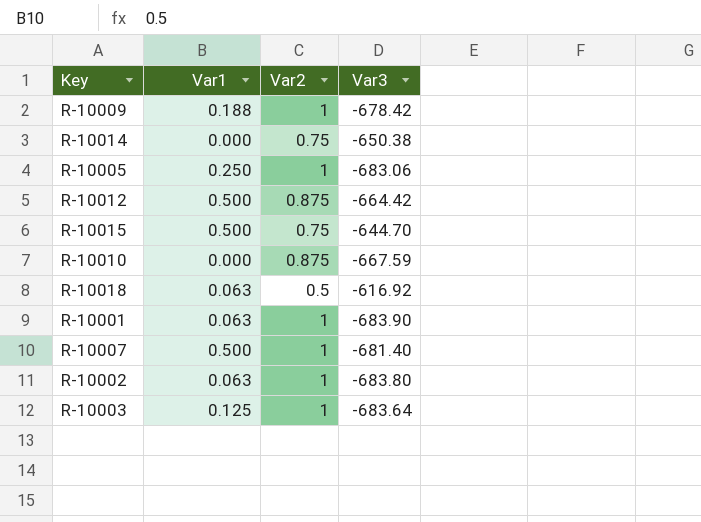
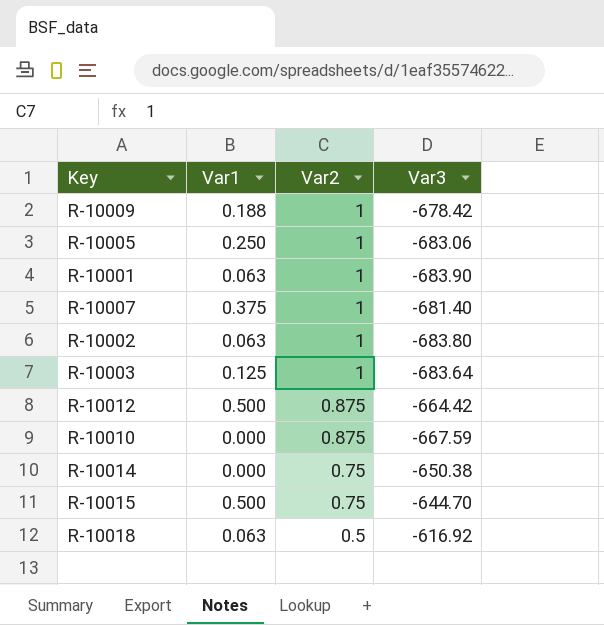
row order: none -> Var2 descending
R-10007 | Var1: 0.500 -> 0.375

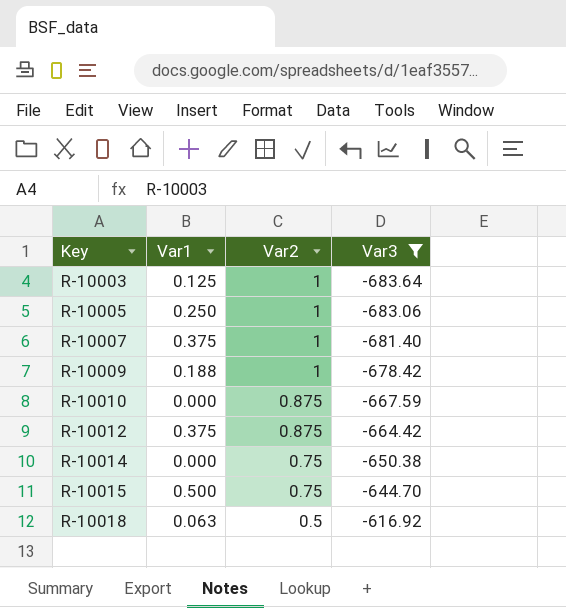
filter: none -> Var3 >= -683.64
row order: Var2 descending -> Key ascending
R-10012 | Var1: 0.500 -> 0.375

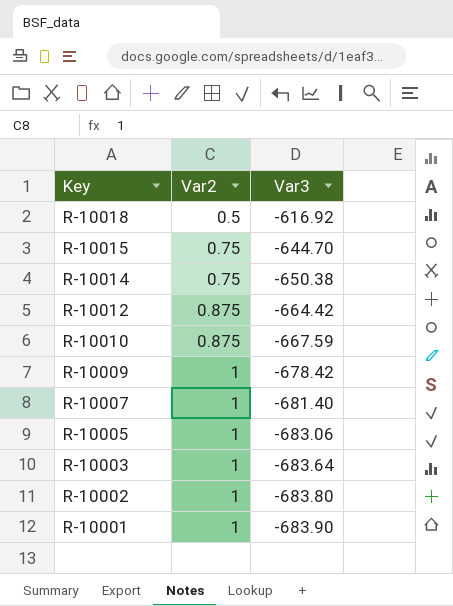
filter: Var3 >= -683.64 -> none
row order: Key ascending -> Key descending
column Var1 | position: 2 -> none

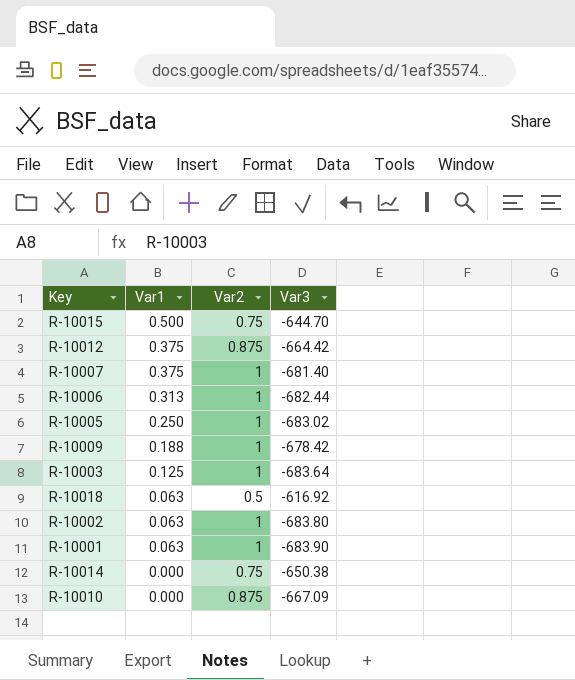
row order: Key descending -> Var1 descending
column Var1 | position: none -> 2
row R-10006: none -> 0.313 | 1 | -682.44
R-10005 | Var3: -683.06 -> -683.02
R-10010 | Var3: -667.59 -> -667.09

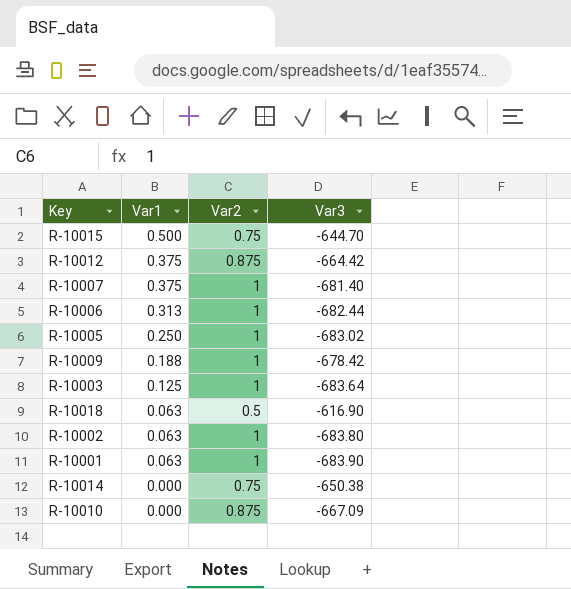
R-10018 | Var3: -616.92 -> -616.90

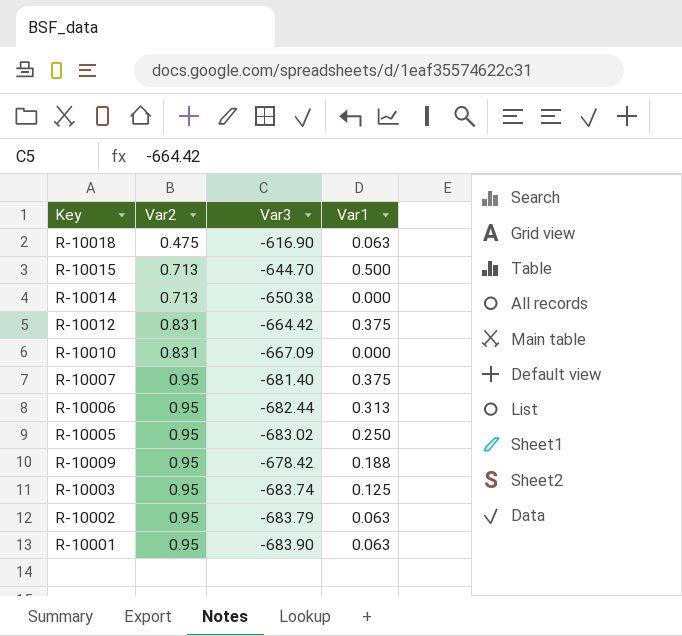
row order: Var1 descending -> Var2 ascending
column Var1 | position: 2 -> 4
R-10018 | Var2: 0.5 -> 0.475
R-10015 | Var2: 0.75 -> 0.713
R-10014 | Var2: 0.75 -> 0.713
R-10012 | Var2: 0.875 -> 0.831
R-10010 | Var2: 0.875 -> 0.831
R-10007 | Var2: 1 -> 0.95
R-10006 | Var2: 1 -> 0.95
R-10005 | Var2: 1 -> 0.95
R-10009 | Var2: 1 -> 0.95
R-10003 | Var2: 1 -> 0.95
R-10003 | Var3: -683.64 -> -683.74
R-10002 | Var2: 1 -> 0.95
R-10002 | Var3: -683.80 -> -683.79
R-10001 | Var2: 1 -> 0.95

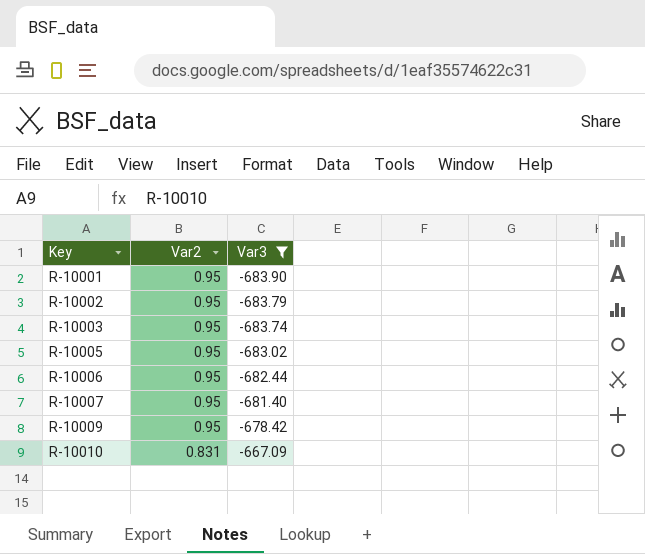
filter: none -> Var3 <= -667.09
row order: Var2 ascending -> Key ascending
column Var1 | position: 4 -> none

